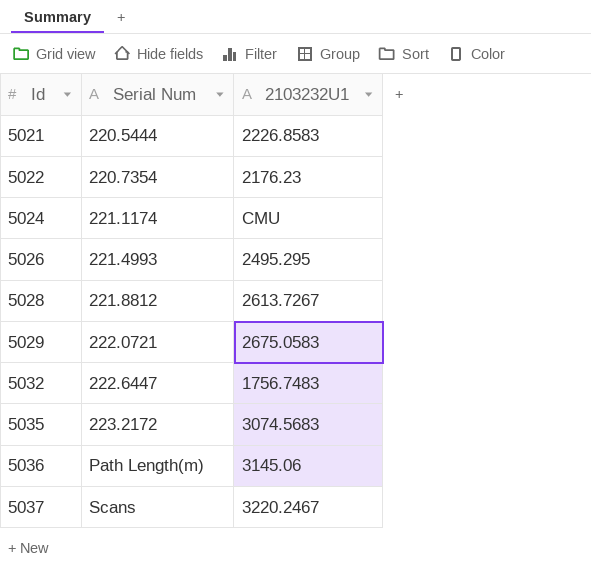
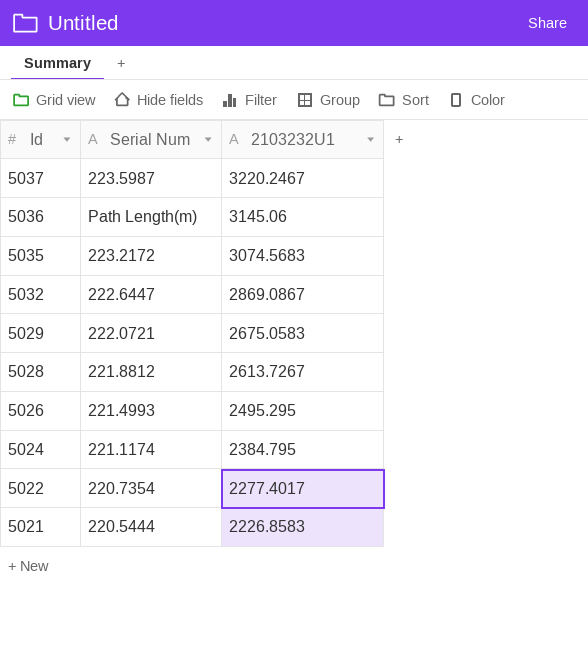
row order: Id ascending -> Id descending
5037 | Serial Num: Scans -> 223.5987
5032 | 2103232U1: 1756.7483 -> 2869.0867
5024 | 2103232U1: CMU -> 2384.795
5022 | 2103232U1: 2176.23 -> 2277.4017

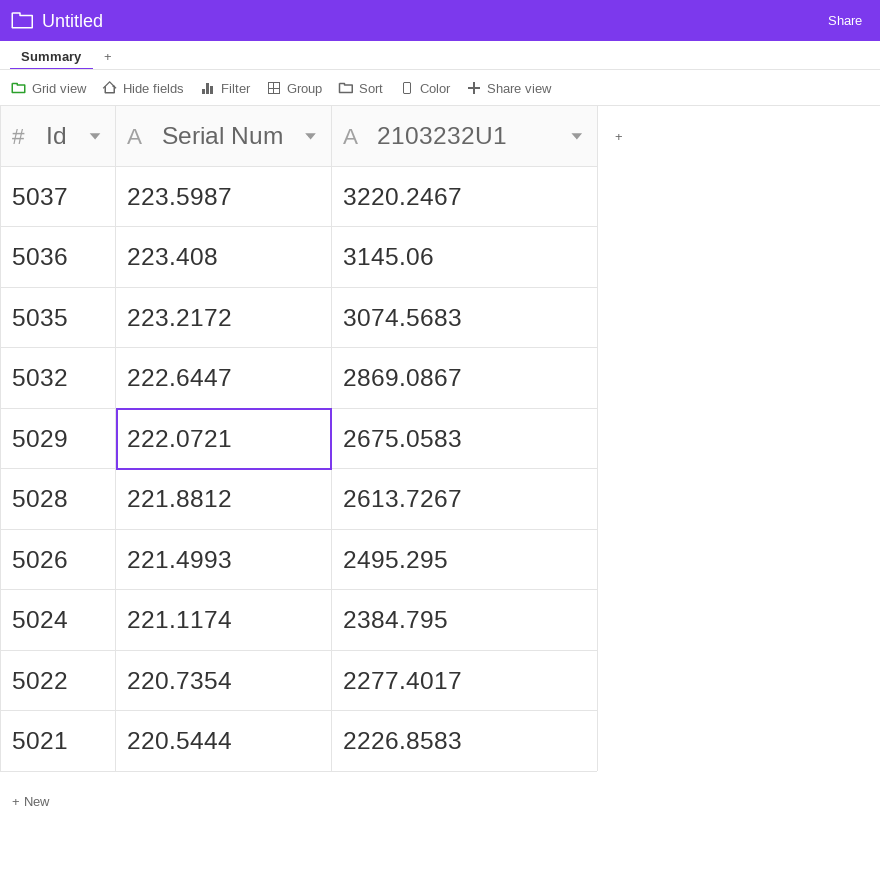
5036 | Serial Num: Path Length(m) -> 223.408

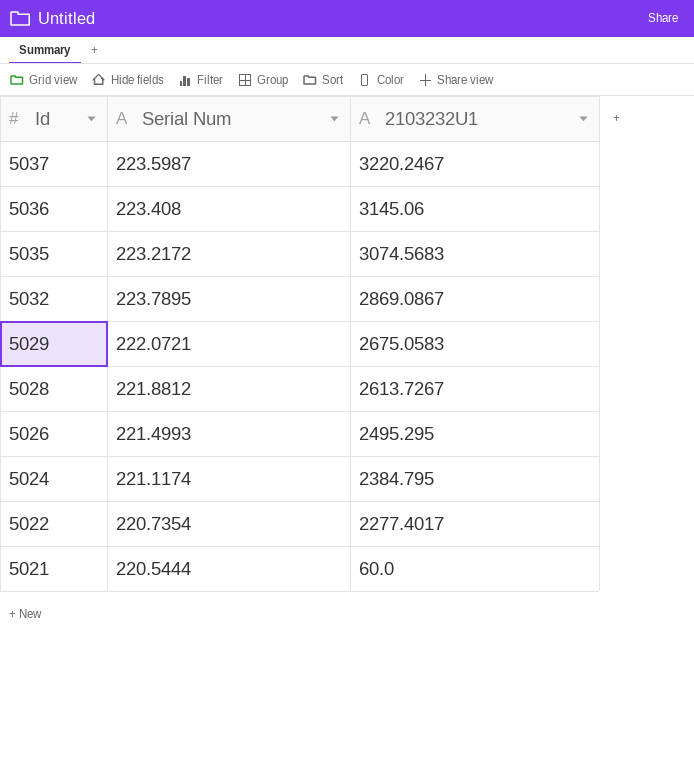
5032 | Serial Num: 222.6447 -> 223.7895
5021 | 2103232U1: 2226.8583 -> 60.0

